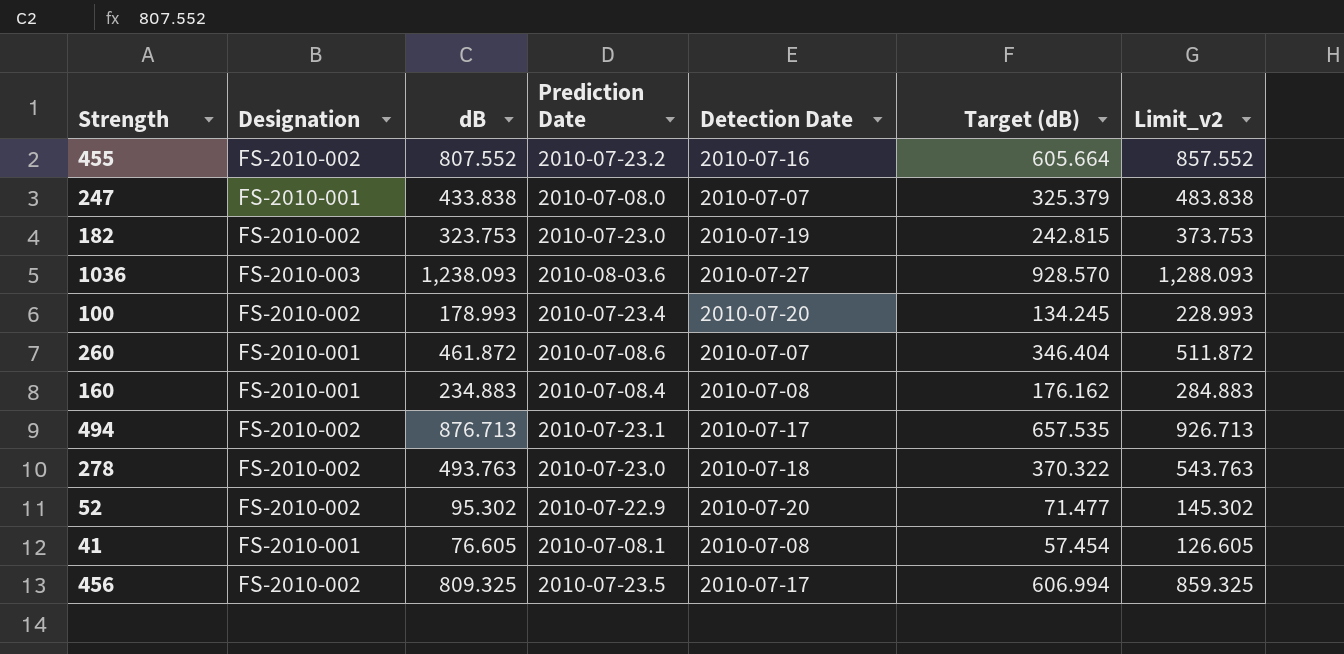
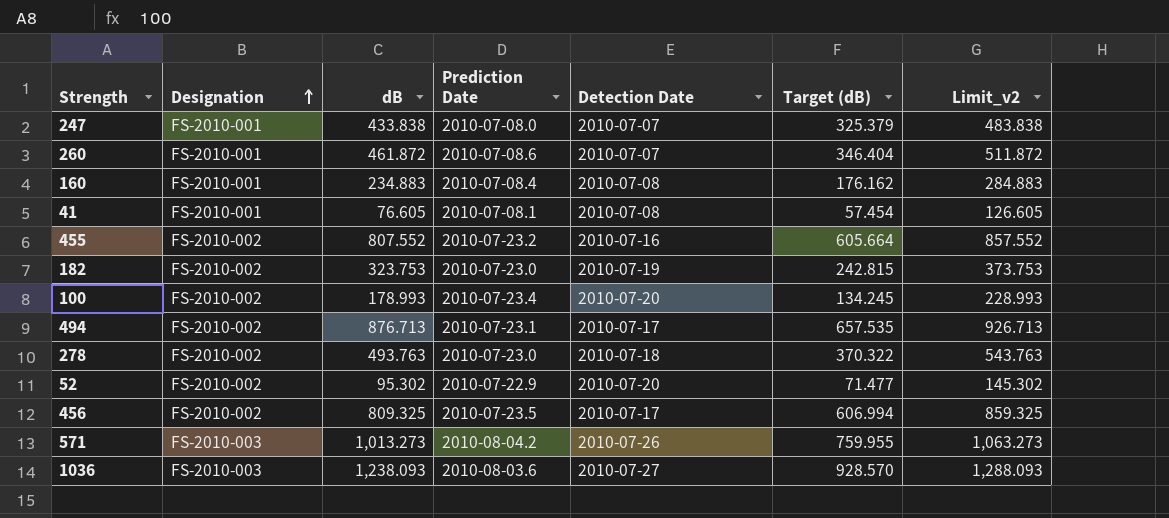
row order: none -> Designation ascending
row 571: none -> FS-2010-003 | 1,013.273 | 2010-08-04.2 | 2010-07-26 | 759.955 | 1,063.273

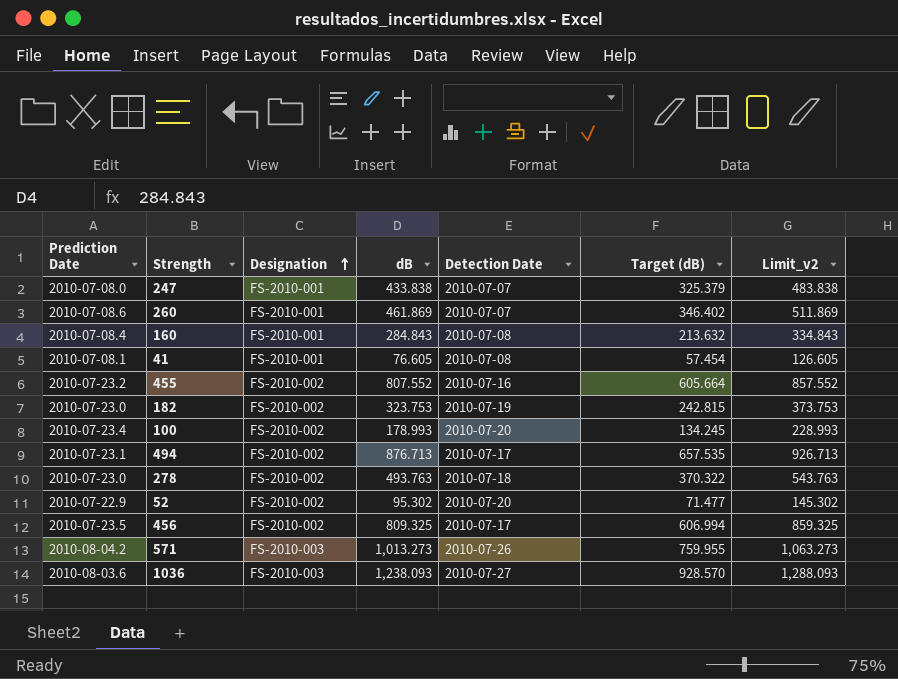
column Prediction Date | position: 4 -> 1
260 | dB: 461.872 -> 461.869
260 | Target (dB): 346.404 -> 346.402
260 | Limit_v2: 511.872 -> 511.869
160 | dB: 234.883 -> 284.843
160 | Target (dB): 176.162 -> 213.632
160 | Limit_v2: 284.883 -> 334.843

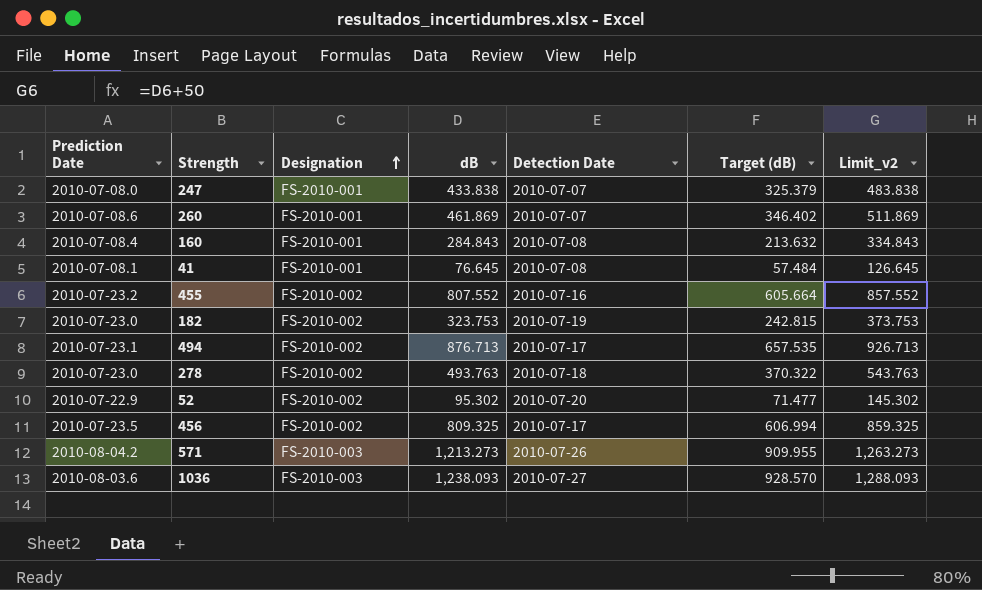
row 100: 2010-07-23.4 | FS-2010-002 | 178.993 | 2010-07-20 | 134.245 | 228.993 -> none
41 | dB: 76.605 -> 76.645
41 | Target (dB): 57.454 -> 57.484
41 | Limit_v2: 126.605 -> 126.645
571 | dB: 1,013.273 -> 1,213.273
571 | Target (dB): 759.955 -> 909.955
571 | Limit_v2: 1,063.273 -> 1,263.273

